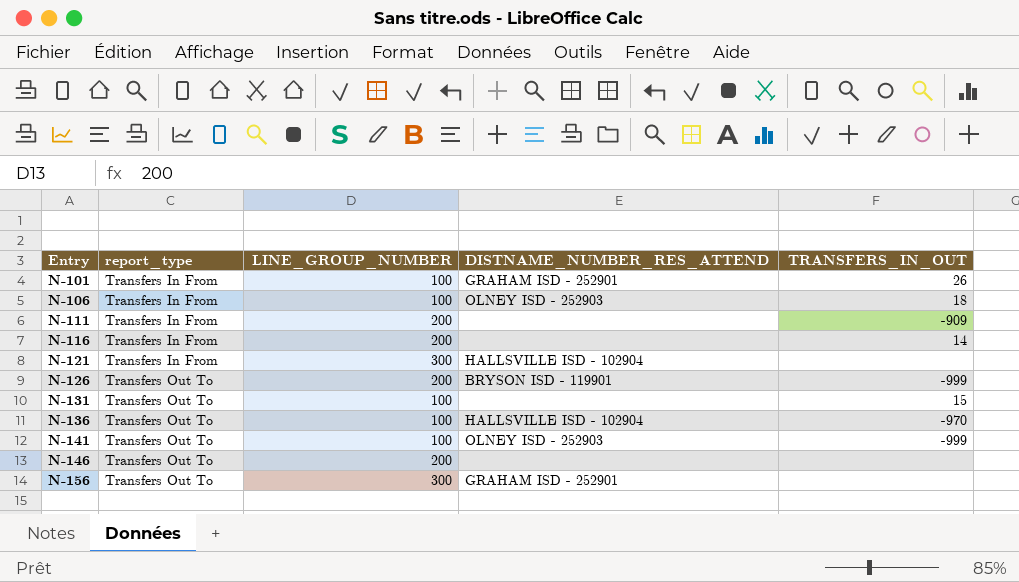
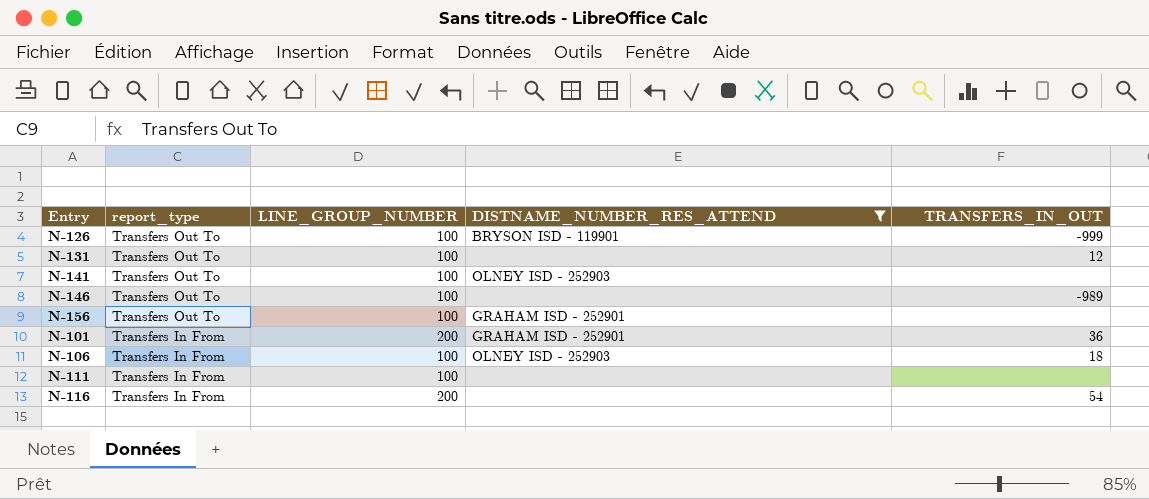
filter: none -> DISTNAME_NUMBER_RES_ATTEND != HALLSVILLE ISD - 102904
row order: Entry ascending -> report_type descending
N-126 | LINE_GROUP_NUMBER: 200 -> 100
N-131 | TRANSFERS_IN_OUT: 15 -> 12
N-141 | TRANSFERS_IN_OUT: -999 -> none
N-146 | LINE_GROUP_NUMBER: 200 -> 100
N-146 | TRANSFERS_IN_OUT: none -> -989
N-156 | LINE_GROUP_NUMBER: 300 -> 100
N-101 | LINE_GROUP_NUMBER: 100 -> 200
N-101 | TRANSFERS_IN_OUT: 26 -> 36
N-111 | LINE_GROUP_NUMBER: 200 -> 100
N-111 | TRANSFERS_IN_OUT: -909 -> none
N-116 | TRANSFERS_IN_OUT: 14 -> 54

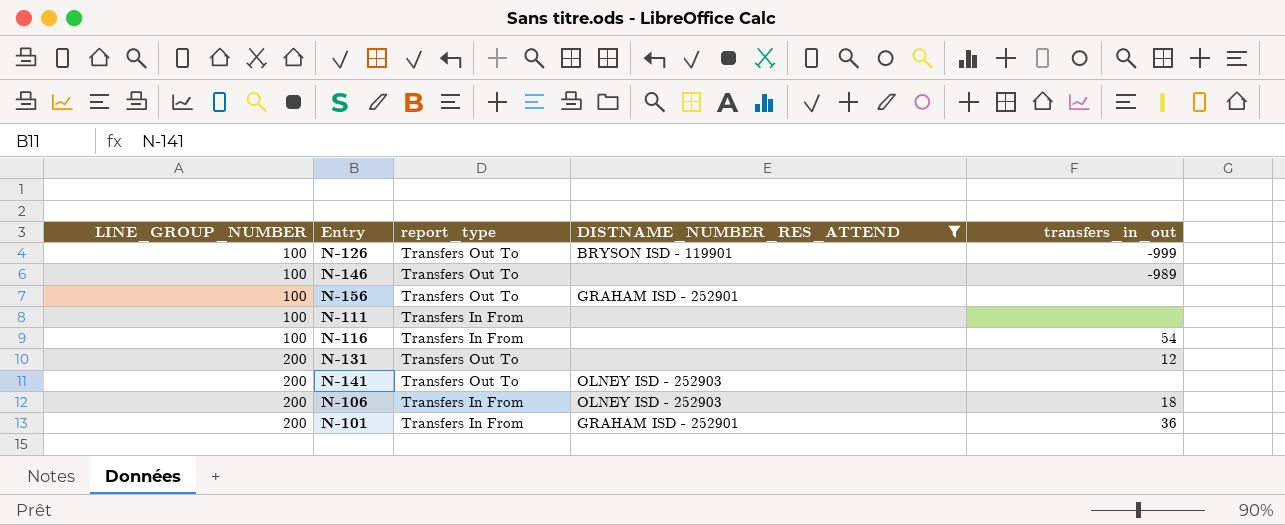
row order: report_type descending -> LINE_GROUP_NUMBER ascending
column LINE_GROUP_NUMBER | position: 3 -> 1
column name: TRANSFERS_IN_OUT -> transfers_in_out
N-116 | LINE_GROUP_NUMBER: 200 -> 100
N-131 | LINE_GROUP_NUMBER: 100 -> 200
N-141 | LINE_GROUP_NUMBER: 100 -> 200
N-106 | LINE_GROUP_NUMBER: 100 -> 200

